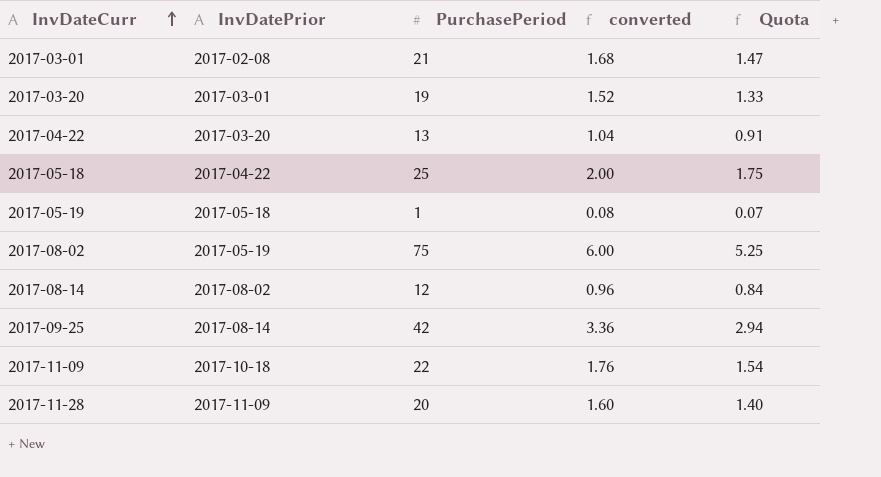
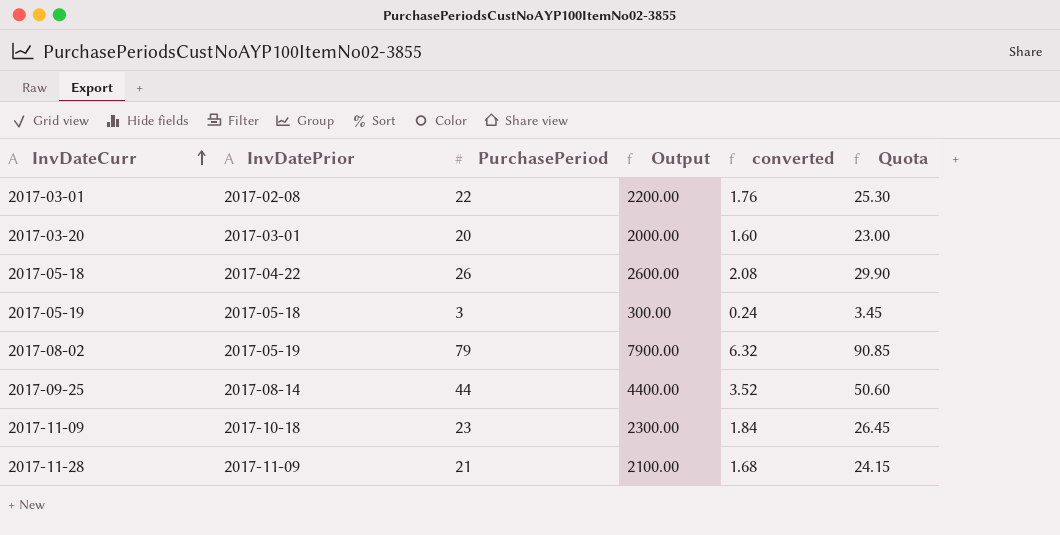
column Output | formula: none -> [PurchasePeriod] * 100
column Quota | formula: [PurchasePeriod] * 0.07 -> [PurchasePeriod] * 1.15
row 2017-04-22: 2017-03-20 | 13 | 1.04 | 0.91 -> none
row 2017-08-14: 2017-08-02 | 12 | 0.96 | 0.84 -> none
2017-03-01 | PurchasePeriod: 21 -> 22
2017-03-01 | converted: 1.68 -> 1.76
2017-03-20 | PurchasePeriod: 19 -> 20
2017-03-20 | converted: 1.52 -> 1.60
2017-05-18 | PurchasePeriod: 25 -> 26
2017-05-18 | converted: 2.00 -> 2.08
2017-05-19 | PurchasePeriod: 1 -> 3
2017-05-19 | converted: 0.08 -> 0.24
2017-08-02 | PurchasePeriod: 75 -> 79
2017-08-02 | converted: 6.00 -> 6.32
2017-09-25 | PurchasePeriod: 42 -> 44
2017-09-25 | converted: 3.36 -> 3.52
2017-11-09 | PurchasePeriod: 22 -> 23
2017-11-09 | converted: 1.76 -> 1.84
2017-11-28 | PurchasePeriod: 20 -> 21
2017-11-28 | converted: 1.60 -> 1.68

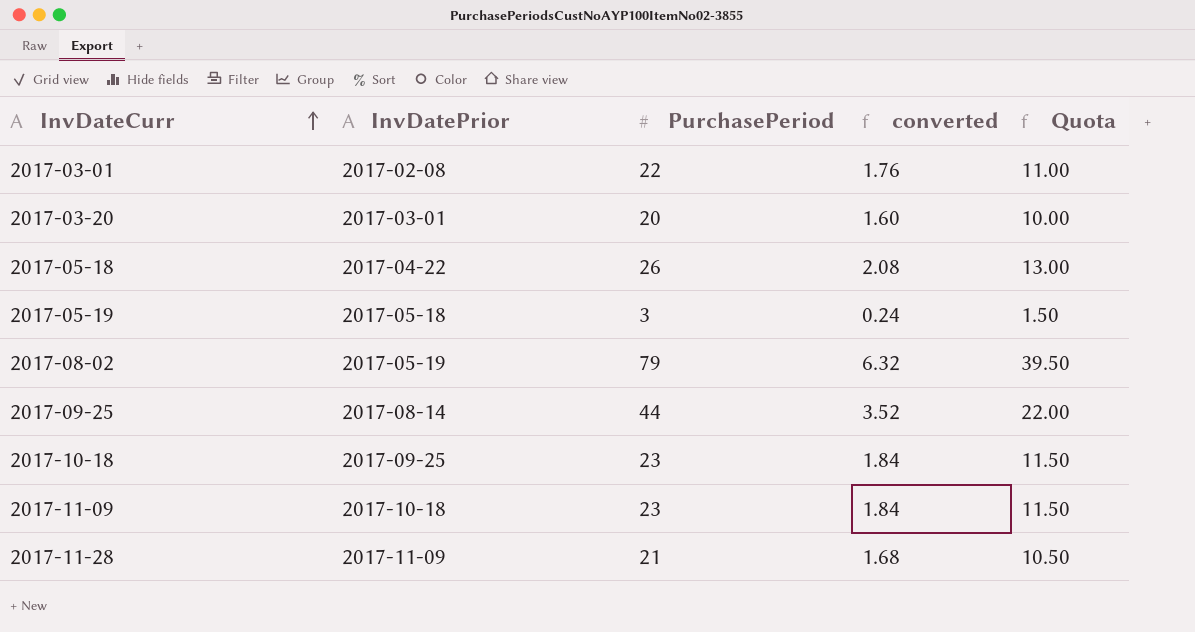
column Output | formula: [PurchasePeriod] * 100 -> none
column Quota | formula: [PurchasePeriod] * 1.15 -> [PurchasePeriod] * 0.5
row 2017-10-18: none -> 2017-09-25 | 23 | 1.84 | 11.50

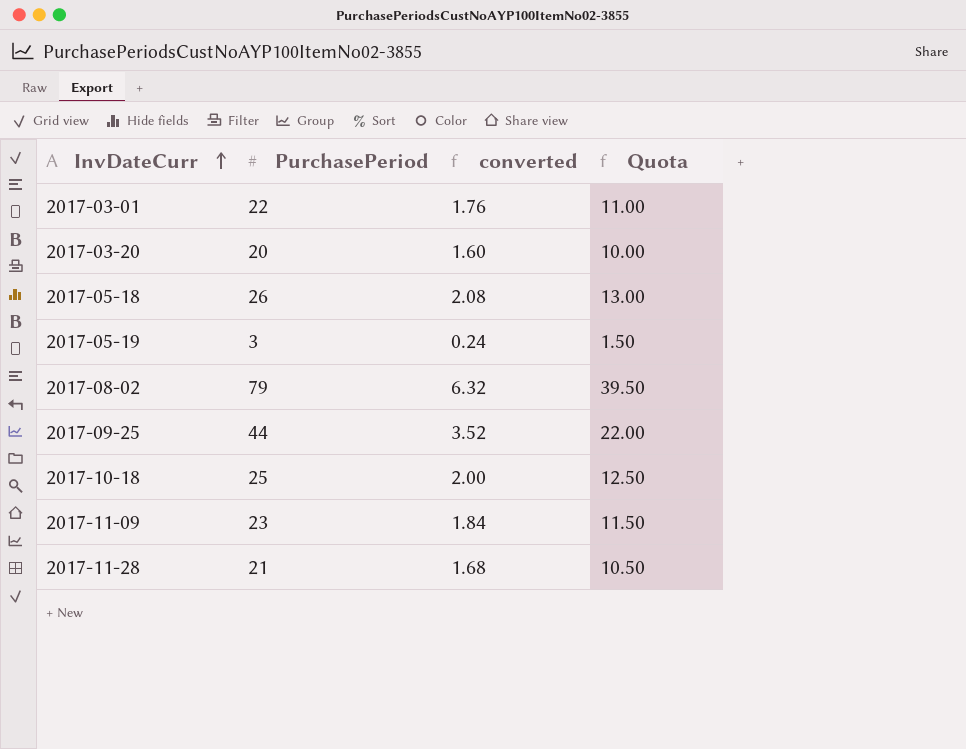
column InvDatePrior | position: 2 -> none
2017-10-18 | PurchasePeriod: 23 -> 25
2017-10-18 | converted: 1.84 -> 2.00
2017-10-18 | Quota: 11.50 -> 12.50

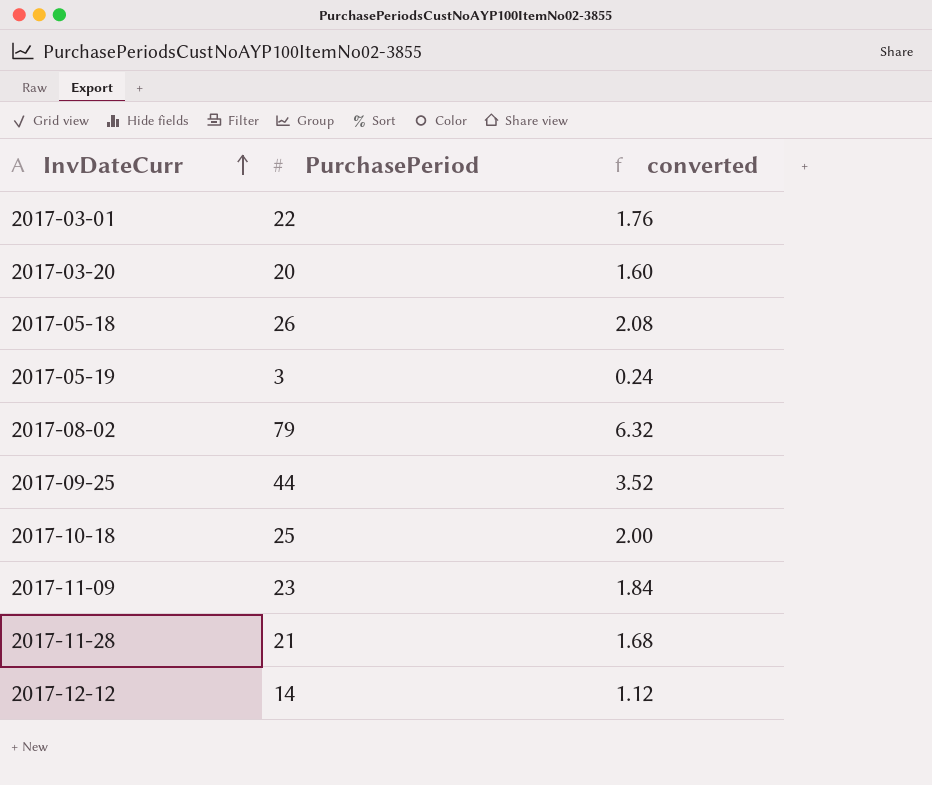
column Quota | formula: [PurchasePeriod] * 0.5 -> none
row 2017-12-12: none -> 14 | 1.12

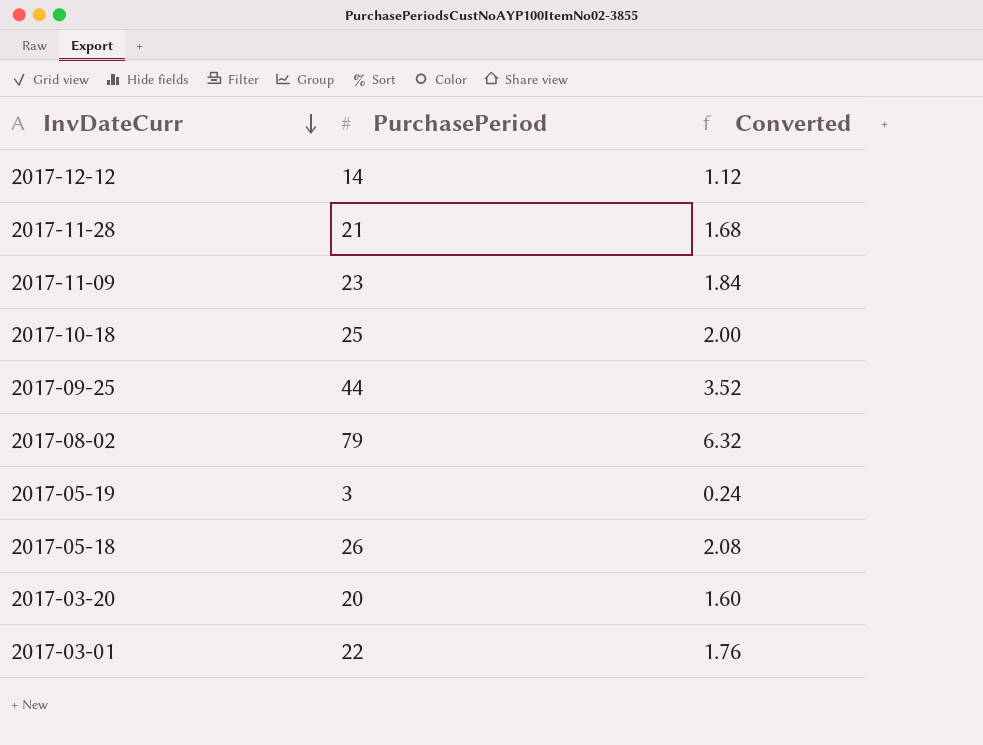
row order: InvDateCurr ascending -> InvDateCurr descending
column name: converted -> Converted

